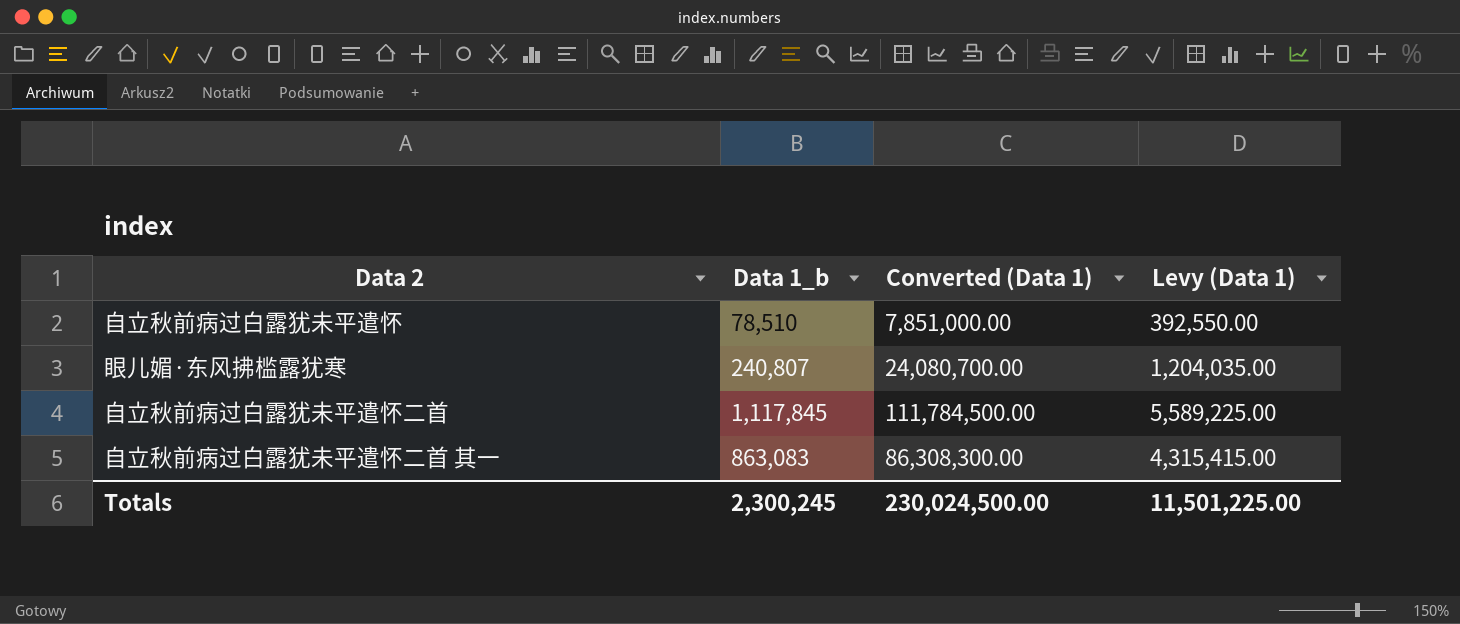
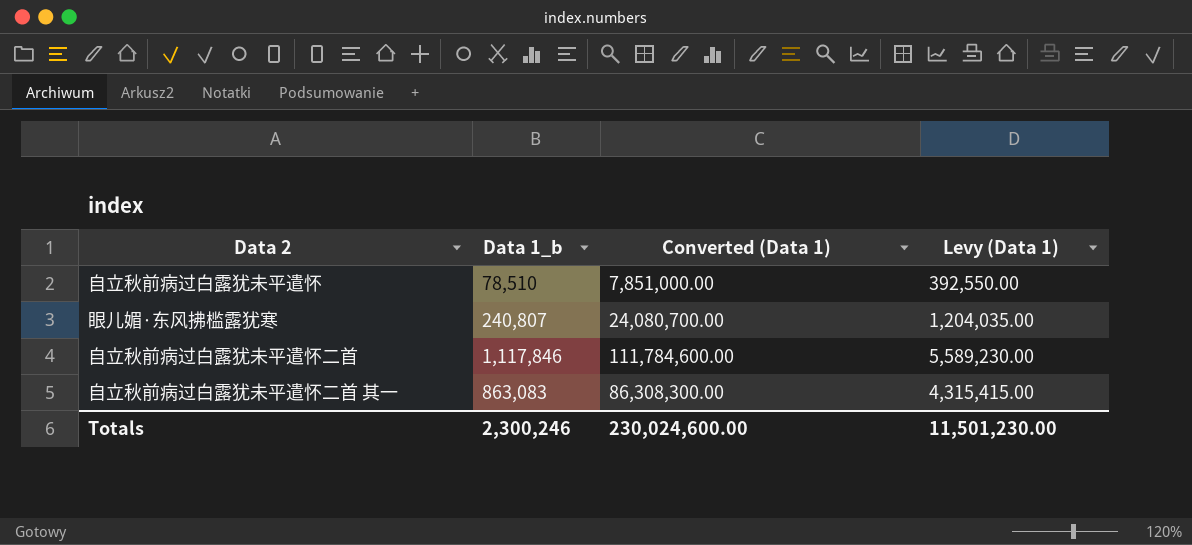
自立秋前病过白露犹未平遣怀二首 | Data 1_b: 1,117,845 -> 1,117,846
自立秋前病过白露犹未平遣怀二首 | Converted (Data 1): 111,784,500.00 -> 111,784,600.00
自立秋前病过白露犹未平遣怀二首 | Levy (Data 1): 5,589,225.00 -> 5,589,230.00
Totals | Data 1_b: 2,300,245 -> 2,300,246
Totals | Converted (Data 1): 230,024,500.00 -> 230,024,600.00
Totals | Levy (Data 1): 11,501,225.00 -> 11,501,230.00

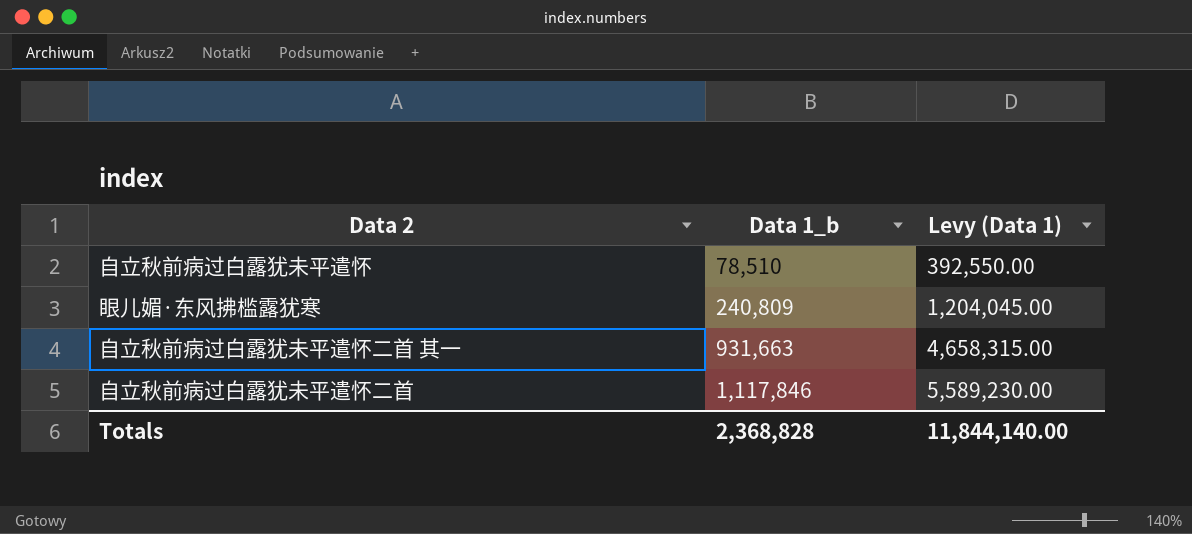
row order: none -> Data 1_b ascending
column Converted (Data 1) | formula: [Data 1_b] * 100 -> none
眼儿媚·东风拂槛露犹寒 | Data 1_b: 240,807 -> 240,809
眼儿媚·东风拂槛露犹寒 | Levy (Data 1): 1,204,035.00 -> 1,204,045.00
自立秋前病过白露犹未平遣怀二首 其一 | Data 1_b: 863,083 -> 931,663
自立秋前病过白露犹未平遣怀二首 其一 | Levy (Data 1): 4,315,415.00 -> 4,658,315.00
Totals | Data 1_b: 2,300,246 -> 2,368,828
Totals | Levy (Data 1): 11,501,230.00 -> 11,844,140.00

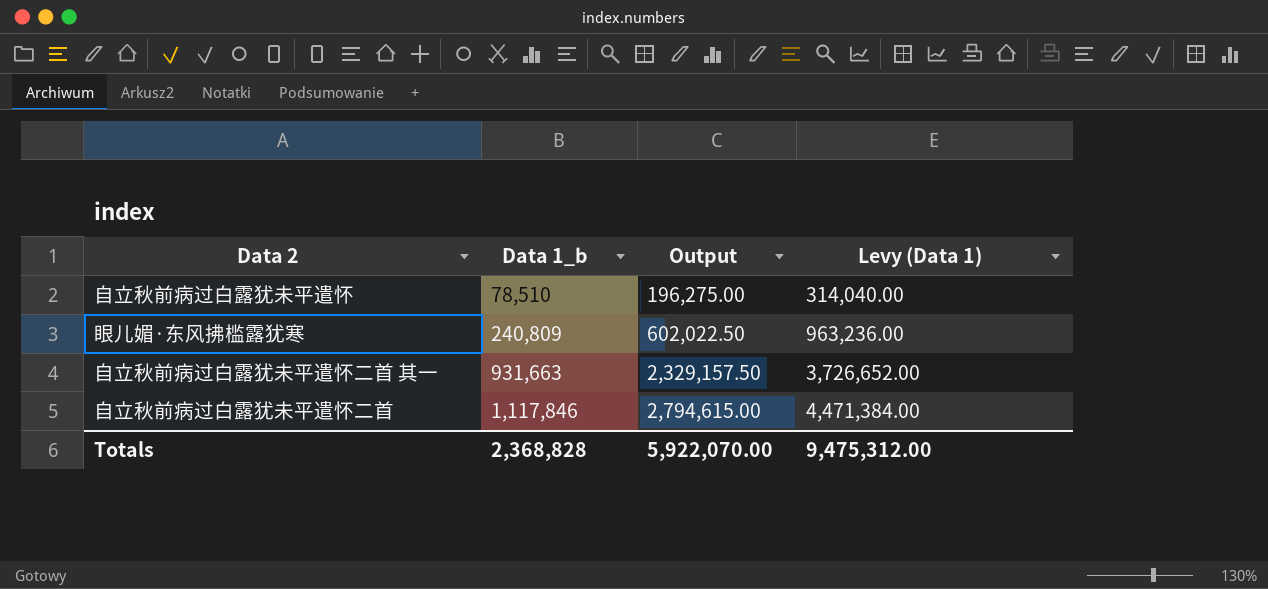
column Output | formula: none -> [Data 1_b] * 2.5
column Levy (Data 1) | formula: [Data 1_b] * 5 -> [Data 1_b] * 4
Totals | Levy (Data 1): 11,844,140.00 -> 9,475,312.00

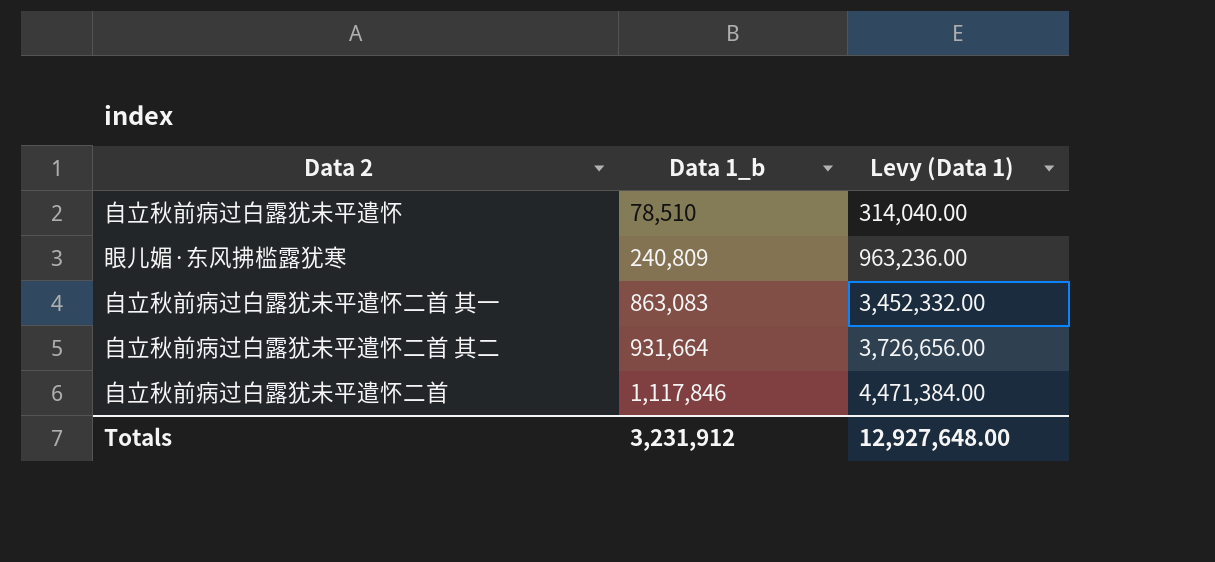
column Output | formula: [Data 1_b] * 2.5 -> none
自立秋前病过白露犹未平遣怀二首 其一 | Data 1_b: 931,663 -> 863,083
自立秋前病过白露犹未平遣怀二首 其一 | Levy (Data 1): 3,726,652.00 -> 3,452,332.00
row 自立秋前病过白露犹未平遣怀二首 其二: none -> 931,664 | 3,726,656.00
Totals | Data 1_b: 2,368,828 -> 3,231,912
Totals | Levy (Data 1): 9,475,312.00 -> 12,927,648.00

